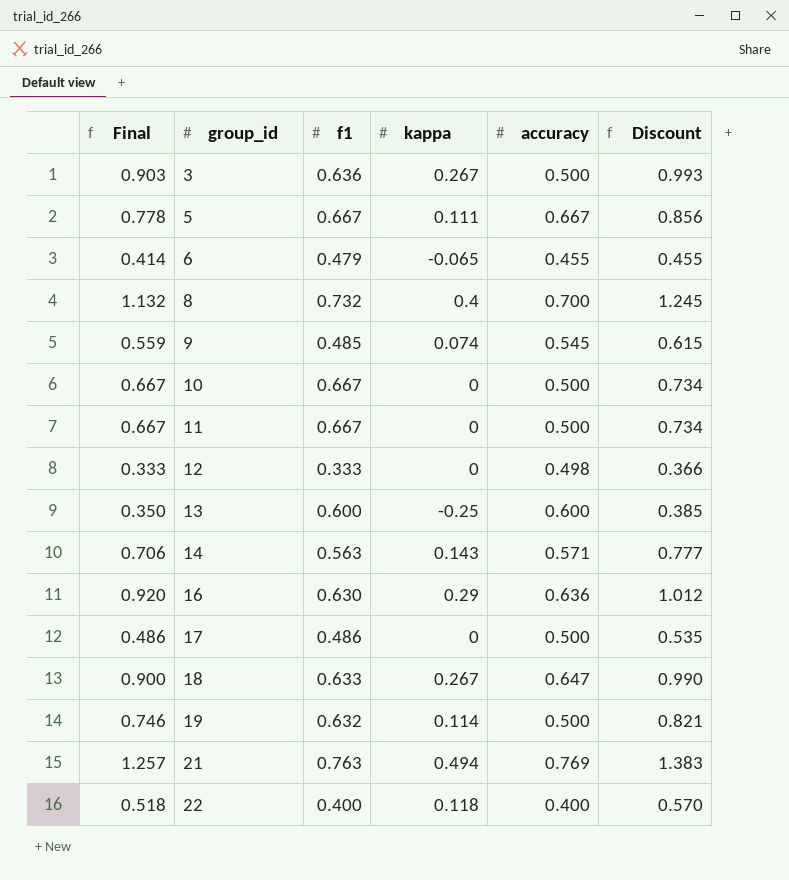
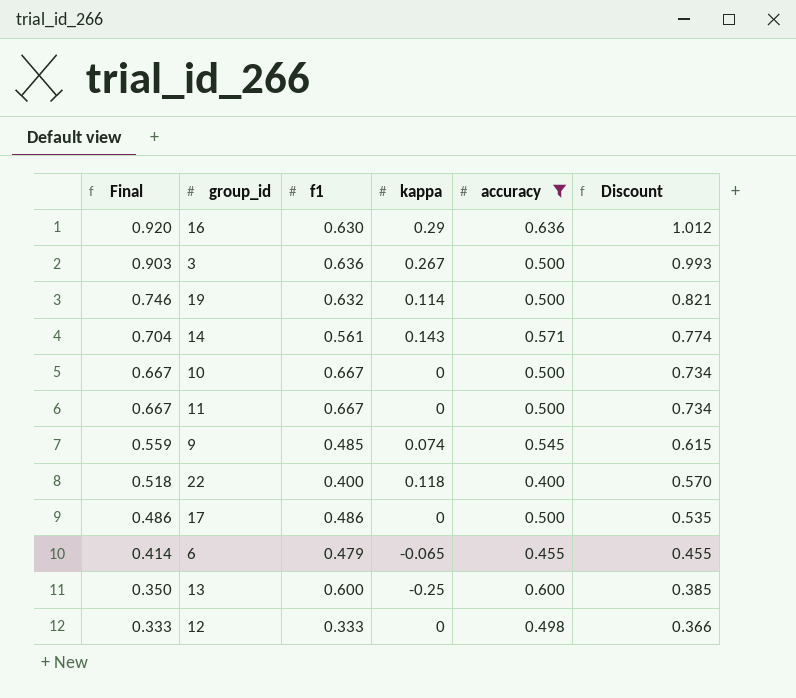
filter: none -> accuracy <= 0.636
row order: group_id ascending -> Final descending
14 | Final: 0.706 -> 0.704
14 | f1: 0.563 -> 0.561
14 | Discount: 0.777 -> 0.774

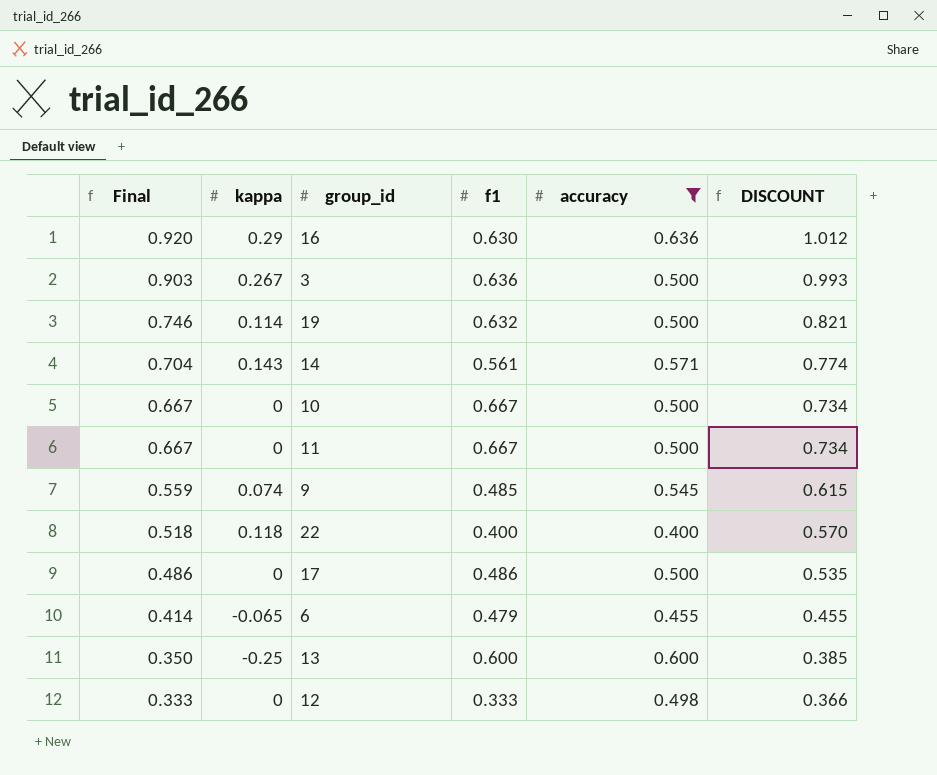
column kappa | position: 4 -> 2
column name: Discount -> DISCOUNT

